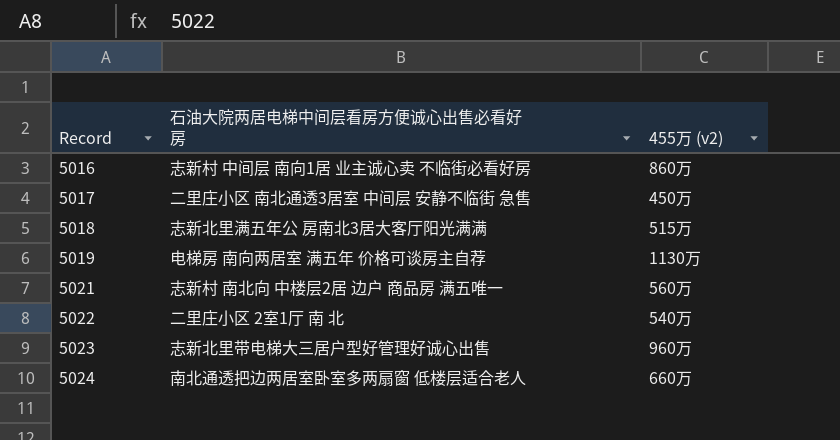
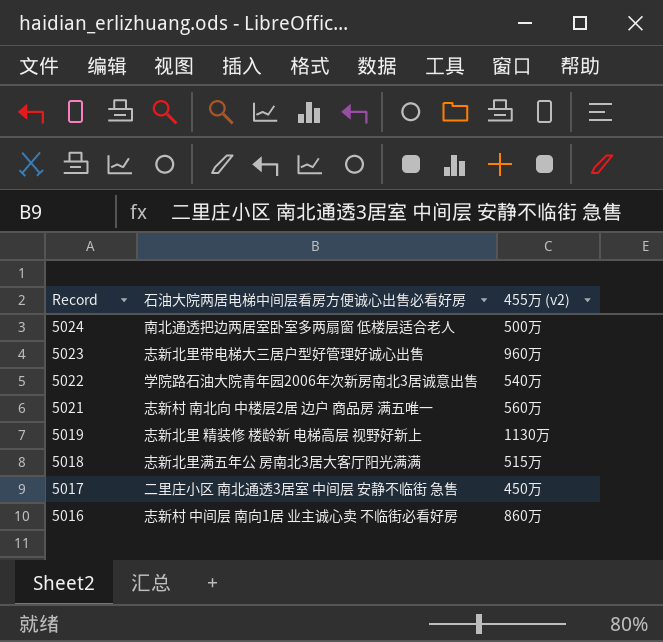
row order: Record ascending -> Record descending
5024 | 455万 (v2): 660万 -> 500万
5022 | 石油大院两居电梯中间层看房方便诚心出售必看好房: 二里庄小区 2室1厅 南 北 -> 学院路石油大院青年园2006年次新房南北3居诚意出售
5019 | 石油大院两居电梯中间层看房方便诚心出售必看好房: 电梯房 南向两居室 满五年 价格可谈房主自荐 -> 志新北里 精装修 楼龄新 电梯高层 视野好新上

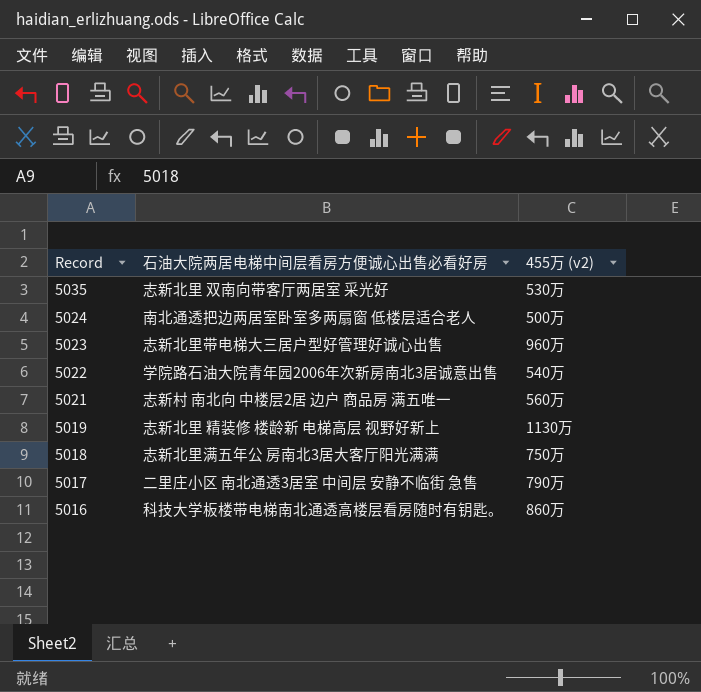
row 5035: none -> 志新北里 双南向带客厅两居室 采光好 | 530万
5018 | 455万 (v2): 515万 -> 750万
5017 | 455万 (v2): 450万 -> 790万
5016 | 石油大院两居电梯中间层看房方便诚心出售必看好房: 志新村 中间层 南向1居 业主诚心卖 不临街必看好房 -> 科技大学板楼带电梯南北通透高楼层看房随时有钥匙。

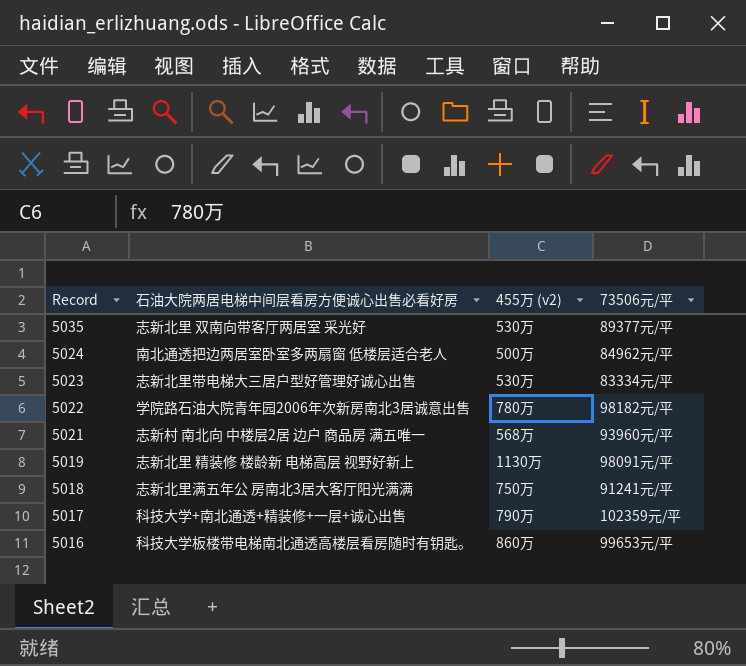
column 73506元/平 | position: none -> 4
5023 | 455万 (v2): 960万 -> 530万
5022 | 455万 (v2): 540万 -> 780万
5021 | 455万 (v2): 560万 -> 568万
5017 | 石油大院两居电梯中间层看房方便诚心出售必看好房: 二里庄小区 南北通透3居室 中间层 安静不临街 急售 -> 科技大学+南北通透+精装修+一层+诚心出售

